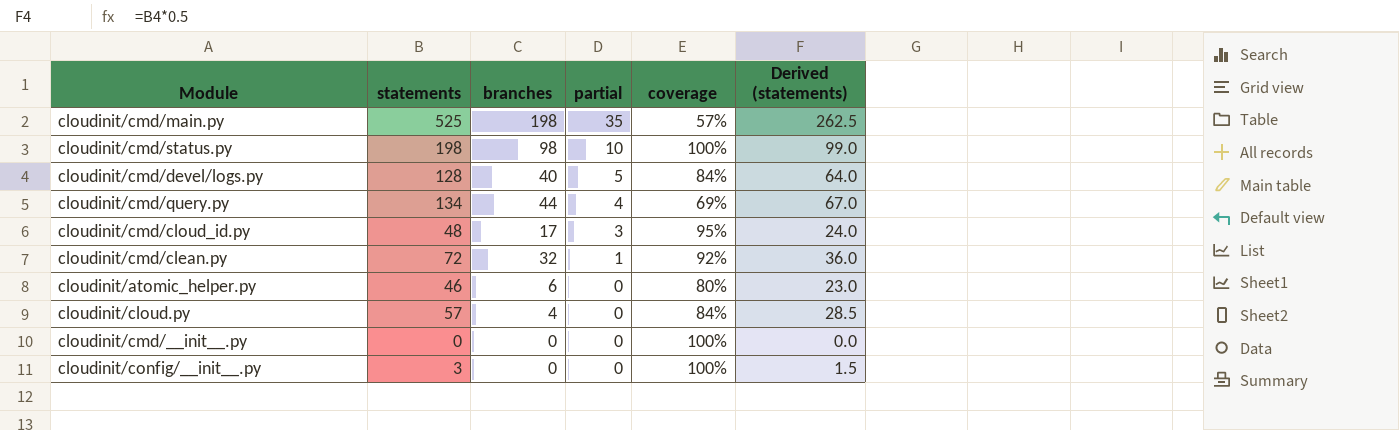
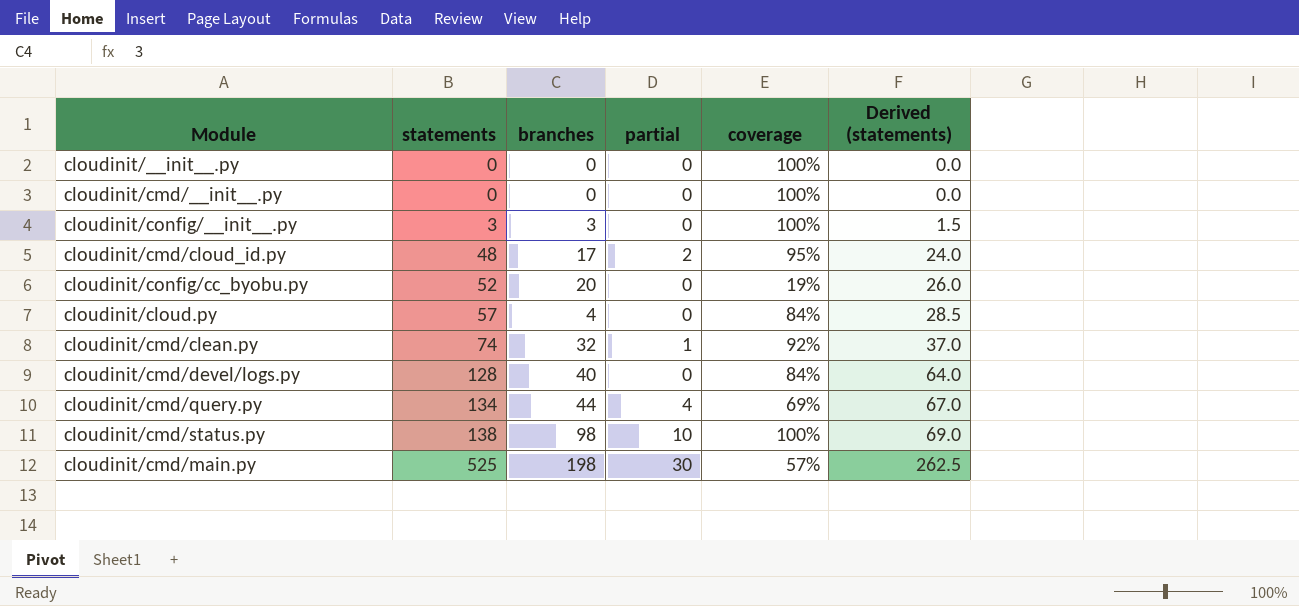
row order: partial descending -> statements ascending
row cloudinit/atomic_helper.py: 46 | 6 | 0 | 80% | 23.0 -> none
row cloudinit/__init__.py: none -> 0 | 0 | 0 | 100% | 0.0
cloudinit/config/__init__.py | branches: 0 -> 3
cloudinit/cmd/cloud_id.py | partial: 3 -> 2
row cloudinit/config/cc_byobu.py: none -> 52 | 20 | 0 | 19% | 26.0
cloudinit/cmd/clean.py | statements: 72 -> 74
cloudinit/cmd/clean.py | Derived (statements): 36.0 -> 37.0
cloudinit/cmd/devel/logs.py | partial: 5 -> 0
cloudinit/cmd/status.py | statements: 198 -> 138
cloudinit/cmd/status.py | Derived (statements): 99.0 -> 69.0
cloudinit/cmd/main.py | partial: 35 -> 30

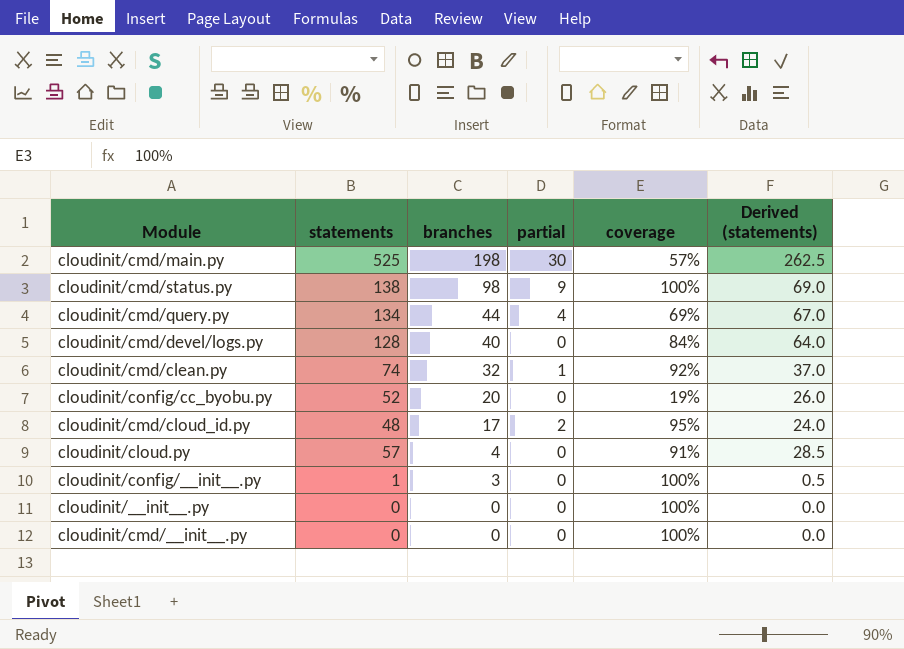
row order: statements ascending -> branches descending
cloudinit/cmd/status.py | partial: 10 -> 9
cloudinit/cloud.py | coverage: 84% -> 91%
cloudinit/config/__init__.py | statements: 3 -> 1
cloudinit/config/__init__.py | Derived (statements): 1.5 -> 0.5

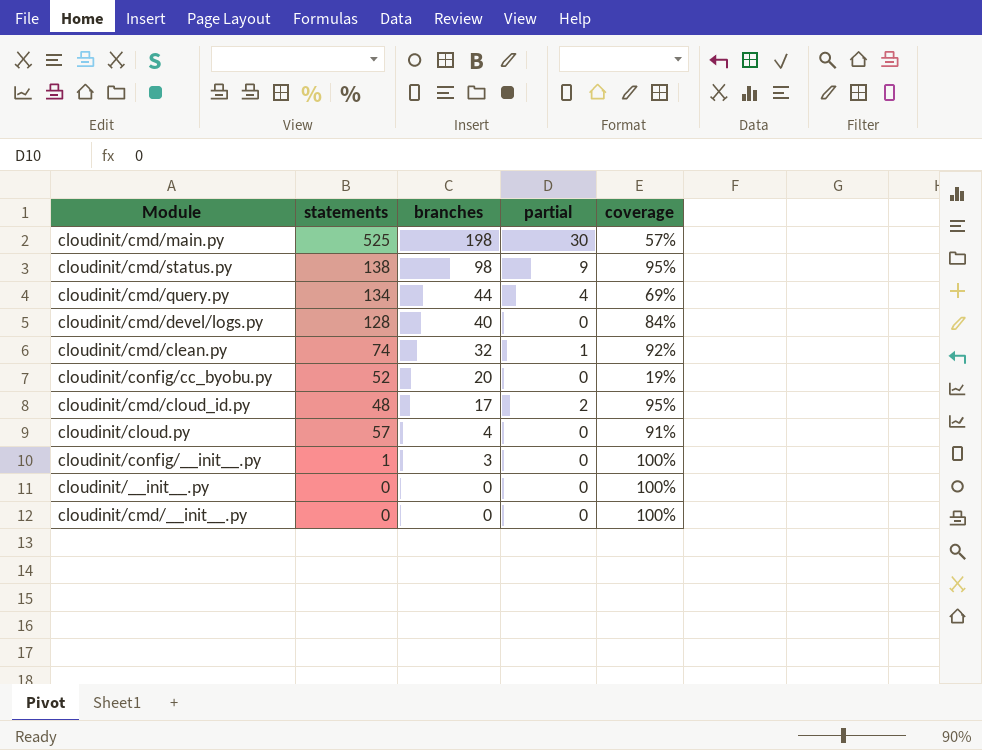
column Derived (statements) | formula: [statements] * 0.5 -> none
cloudinit/cmd/status.py | coverage: 100% -> 95%

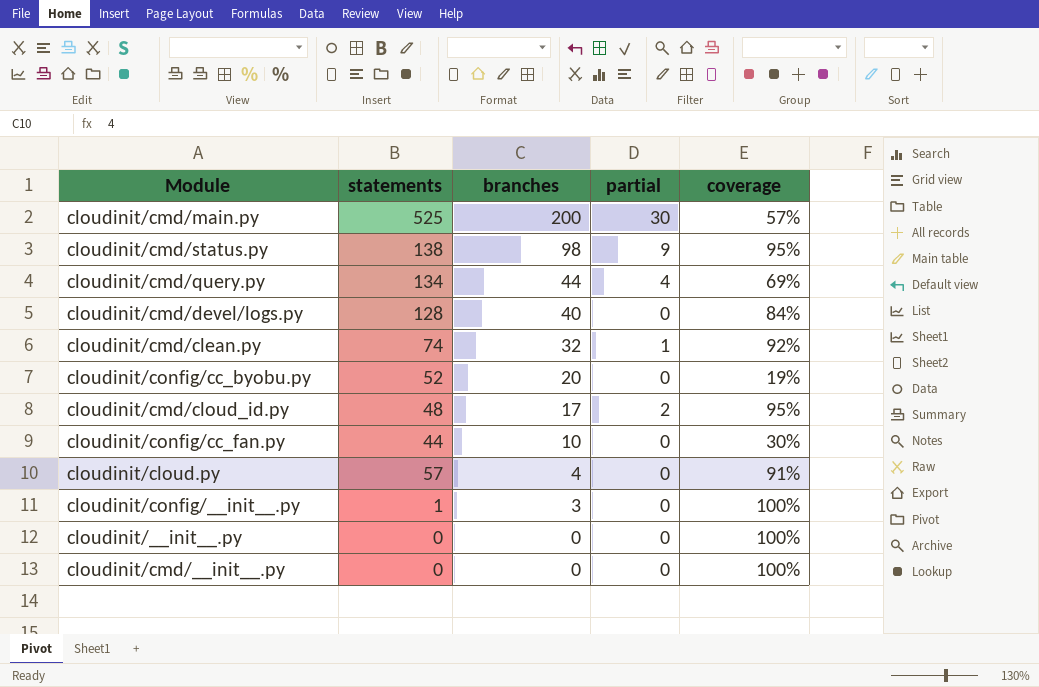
cloudinit/cmd/main.py | branches: 198 -> 200
row cloudinit/config/cc_fan.py: none -> 44 | 10 | 0 | 30%

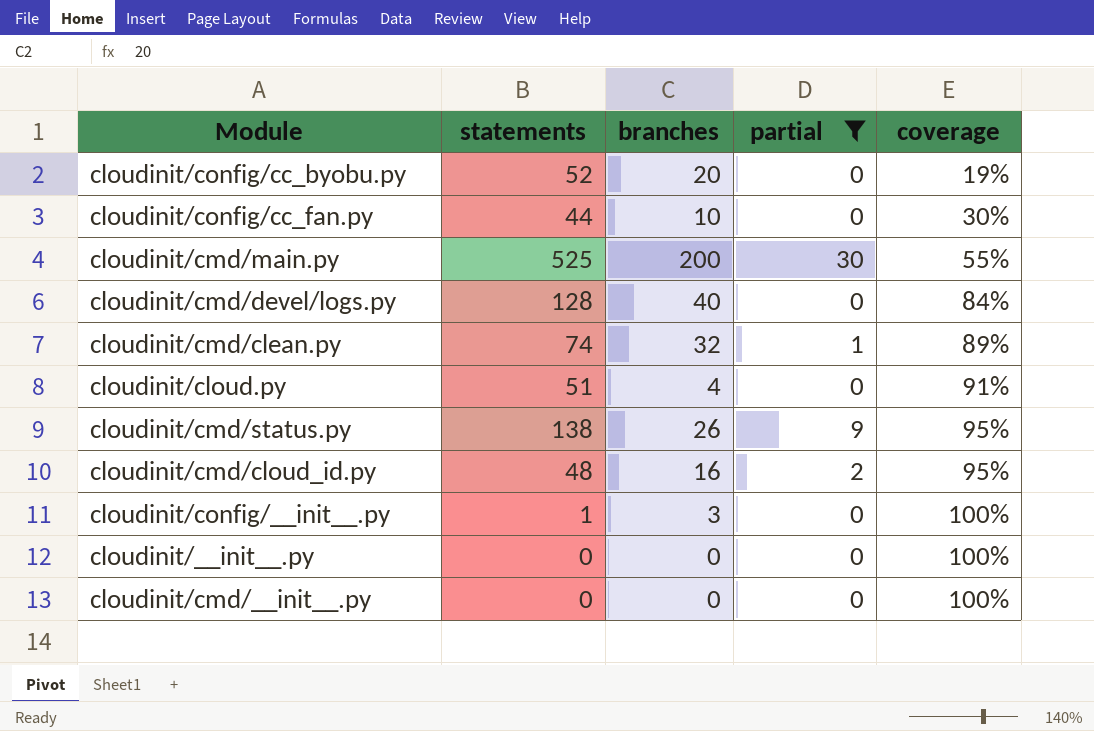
filter: none -> partial != 4
row order: branches descending -> coverage ascending
cloudinit/cmd/main.py | coverage: 57% -> 55%
cloudinit/cmd/clean.py | coverage: 92% -> 89%
cloudinit/cloud.py | statements: 57 -> 51
cloudinit/cmd/status.py | branches: 98 -> 26
cloudinit/cmd/cloud_id.py | branches: 17 -> 16

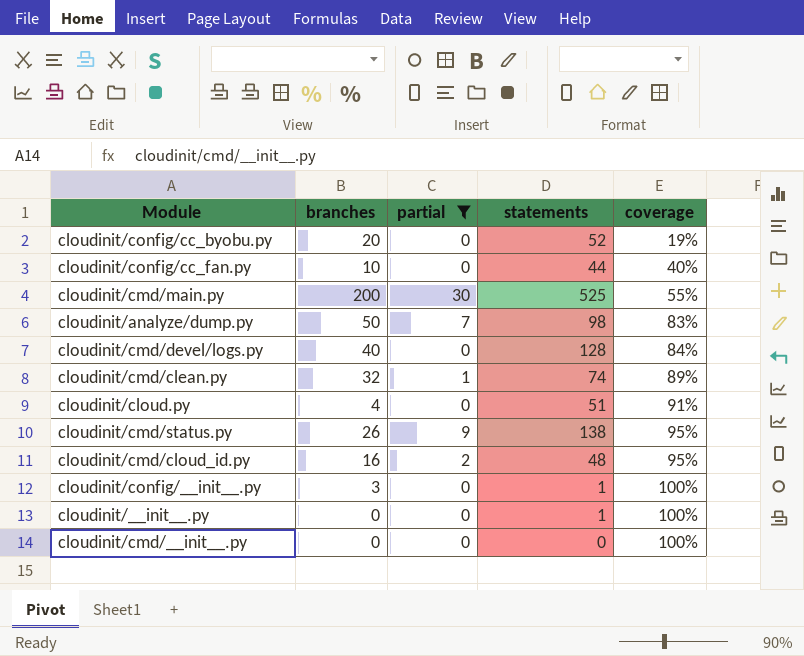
column statements | position: 2 -> 4
cloudinit/config/cc_fan.py | coverage: 30% -> 40%
row cloudinit/analyze/dump.py: none -> 50 | 7 | 98 | 83%
cloudinit/__init__.py | statements: 0 -> 1

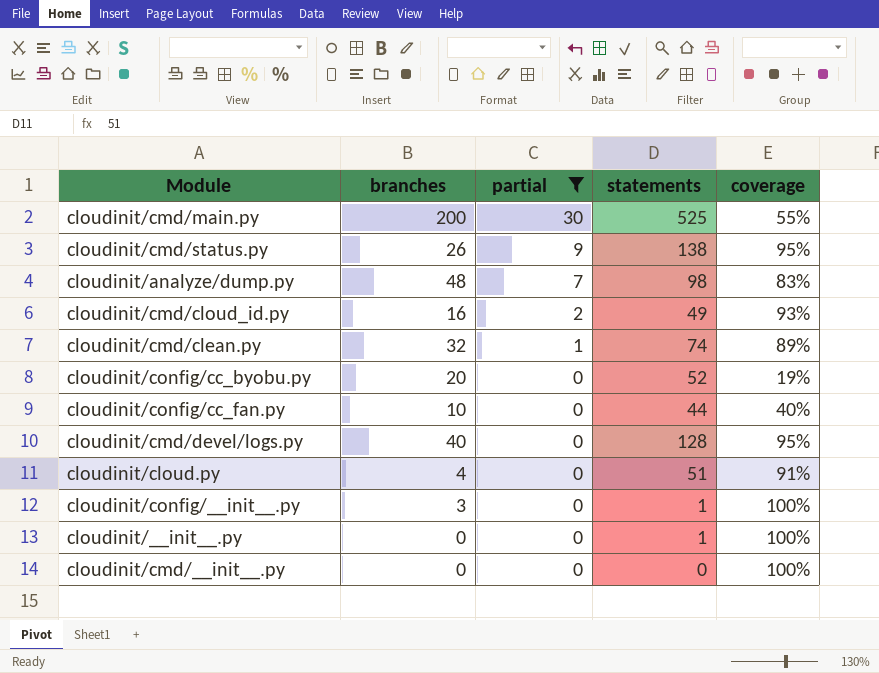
row order: coverage ascending -> partial descending
cloudinit/analyze/dump.py | branches: 50 -> 48
cloudinit/cmd/cloud_id.py | statements: 48 -> 49
cloudinit/cmd/cloud_id.py | coverage: 95% -> 93%
cloudinit/cmd/devel/logs.py | coverage: 84% -> 95%

